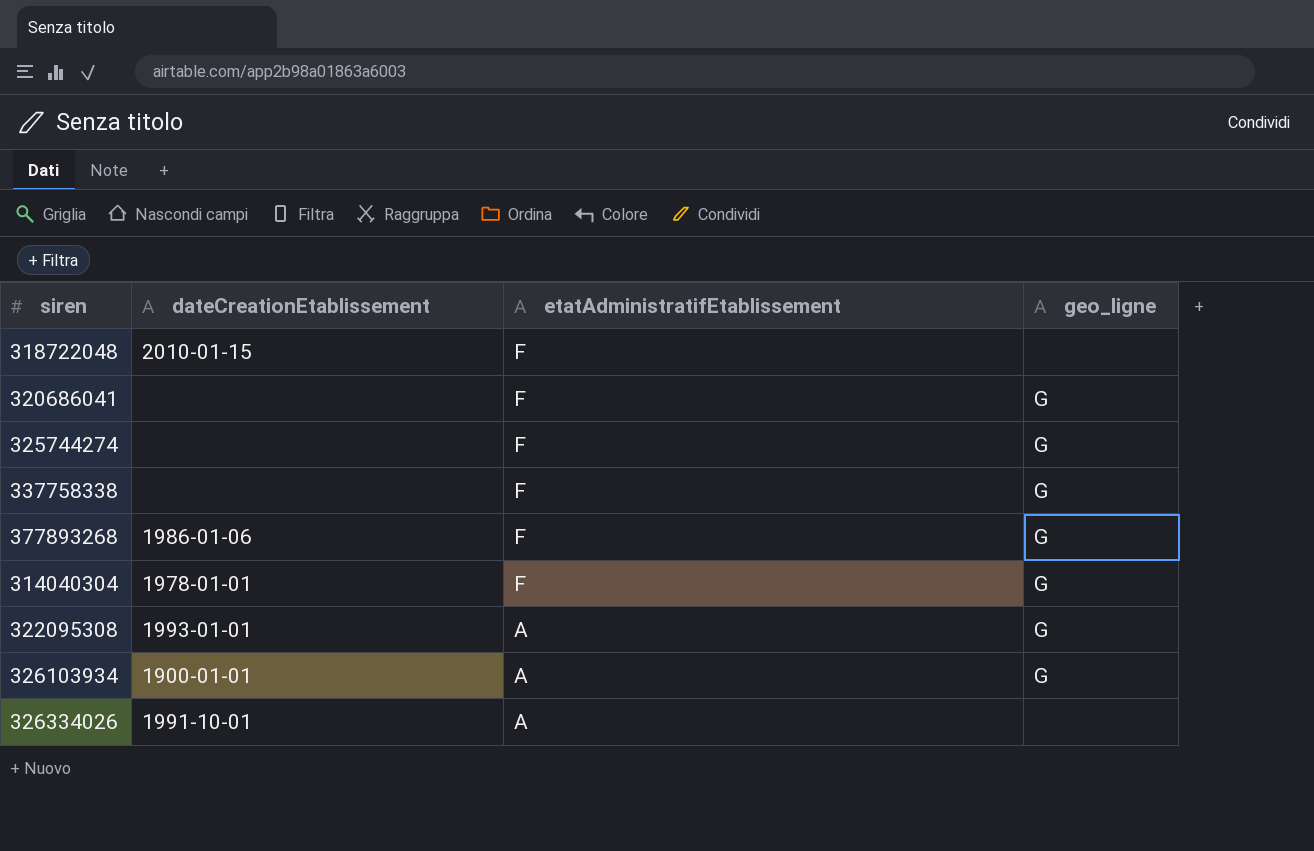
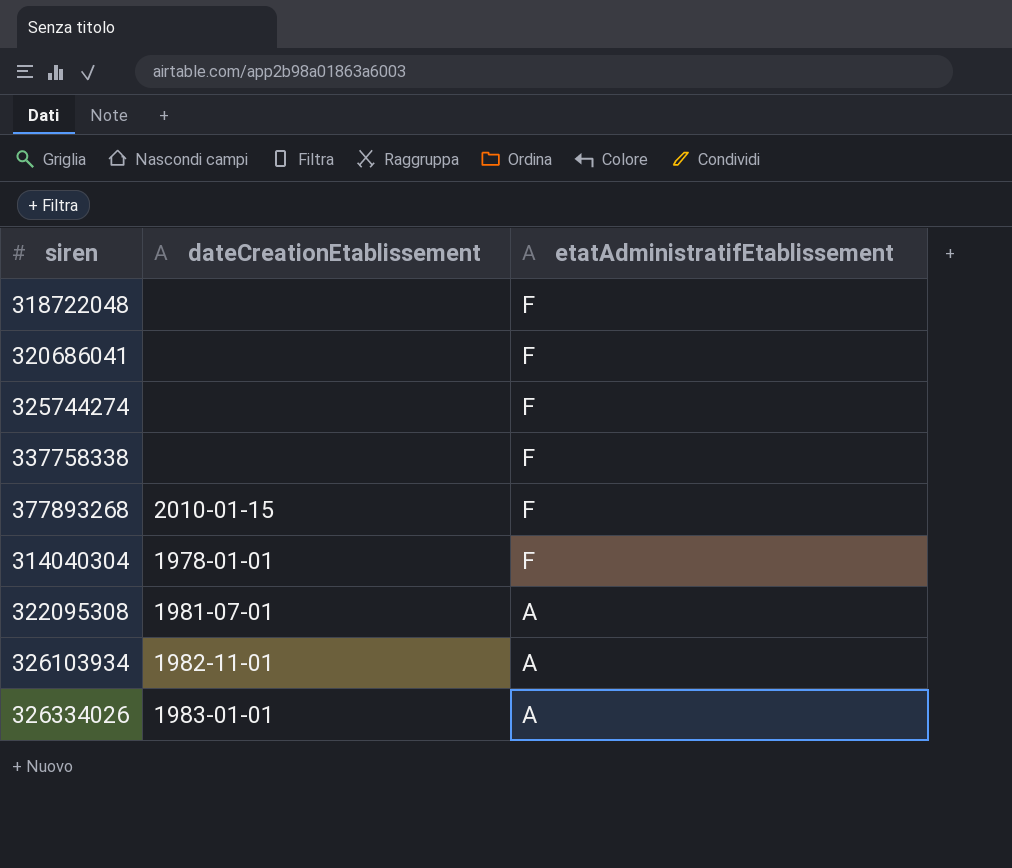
column geo_ligne | position: 4 -> none
318722048 | dateCreationEtablissement: 2010-01-15 -> none
377893268 | dateCreationEtablissement: 1986-01-06 -> 2010-01-15
322095308 | dateCreationEtablissement: 1993-01-01 -> 1981-07-01
326103934 | dateCreationEtablissement: 1900-01-01 -> 1982-11-01
326334026 | dateCreationEtablissement: 1991-10-01 -> 1983-01-01

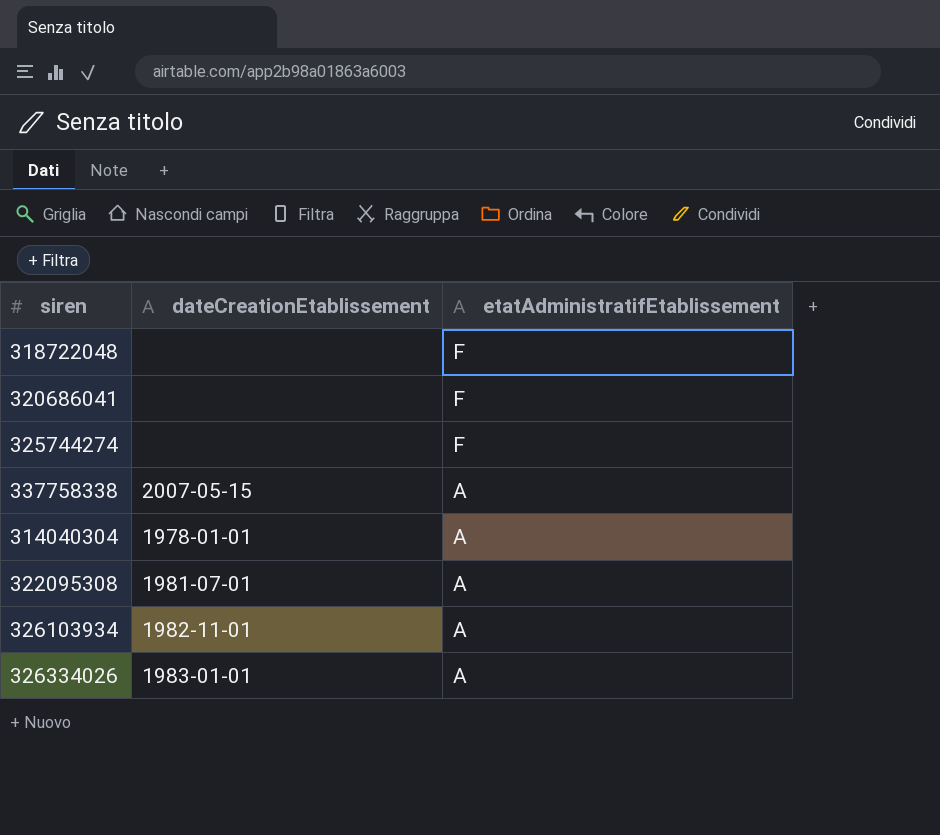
row 377893268: 2010-01-15 | F -> none
337758338 | dateCreationEtablissement: none -> 2007-05-15
337758338 | etatAdministratifEtablissement: F -> A
314040304 | etatAdministratifEtablissement: F -> A

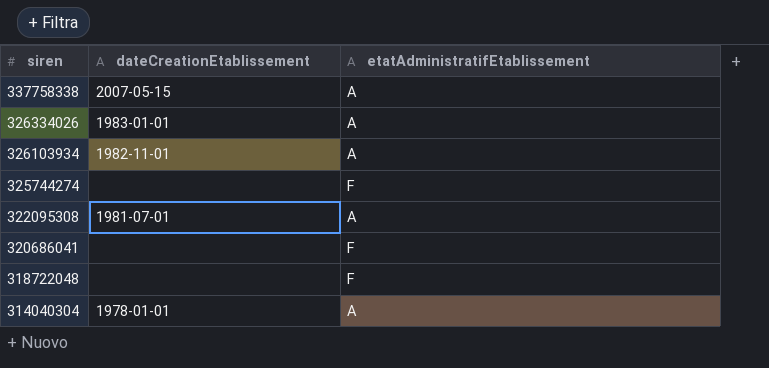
row order: etatAdministratifEtablissement descending -> siren descending

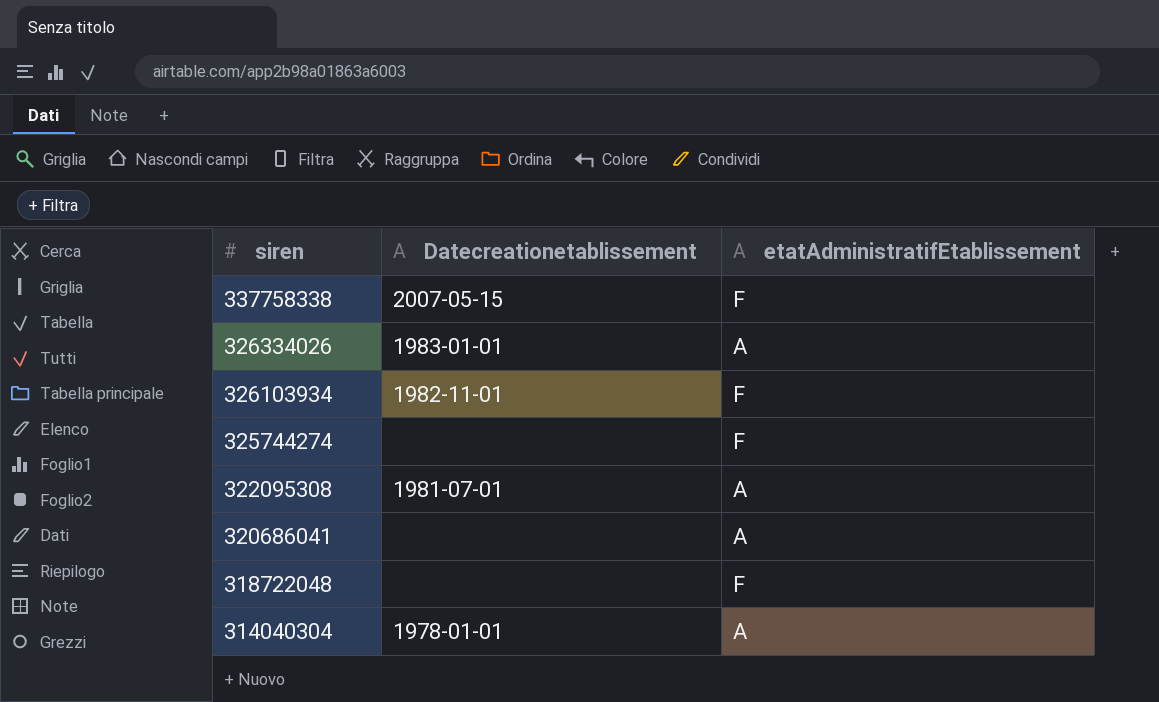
column name: dateCreationEtablissement -> Datecreationetablissement
337758338 | etatAdministratifEtablissement: A -> F
326103934 | etatAdministratifEtablissement: A -> F
320686041 | etatAdministratifEtablissement: F -> A

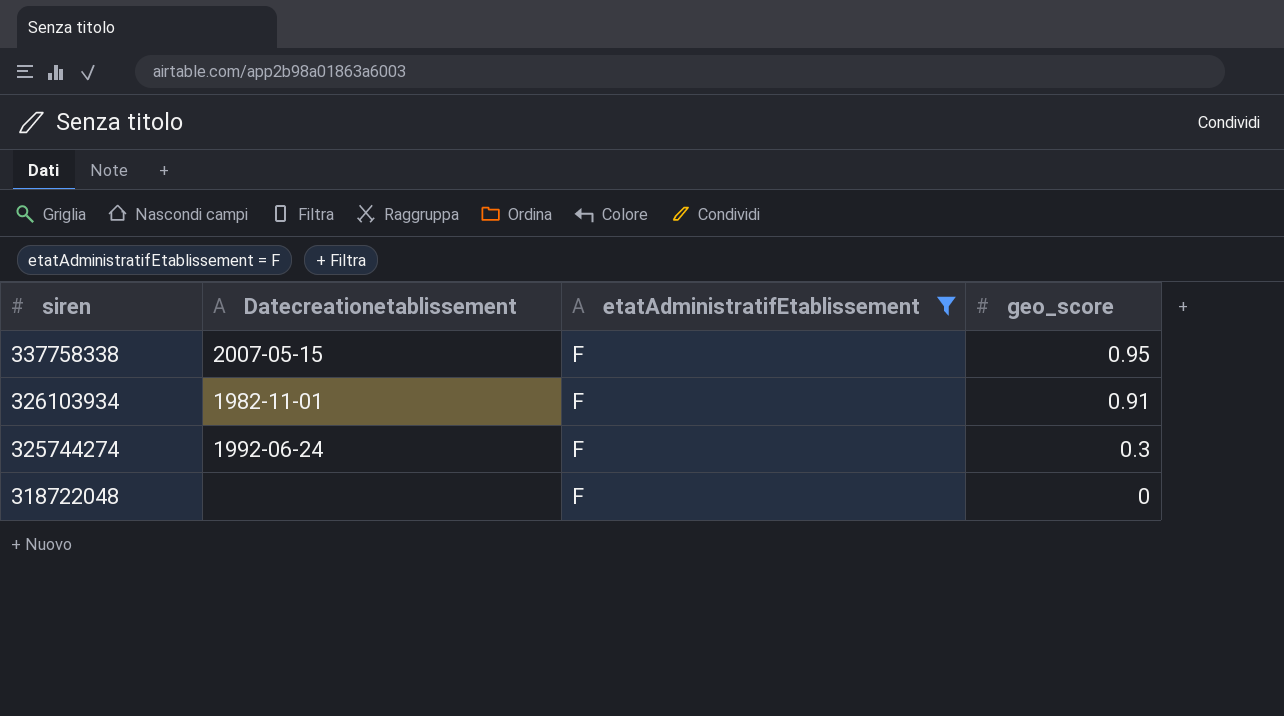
filter: none -> etatAdministratifEtablissement = F
column geo_score | position: none -> 4
325744274 | Datecreationetablissement: none -> 1992-06-24

